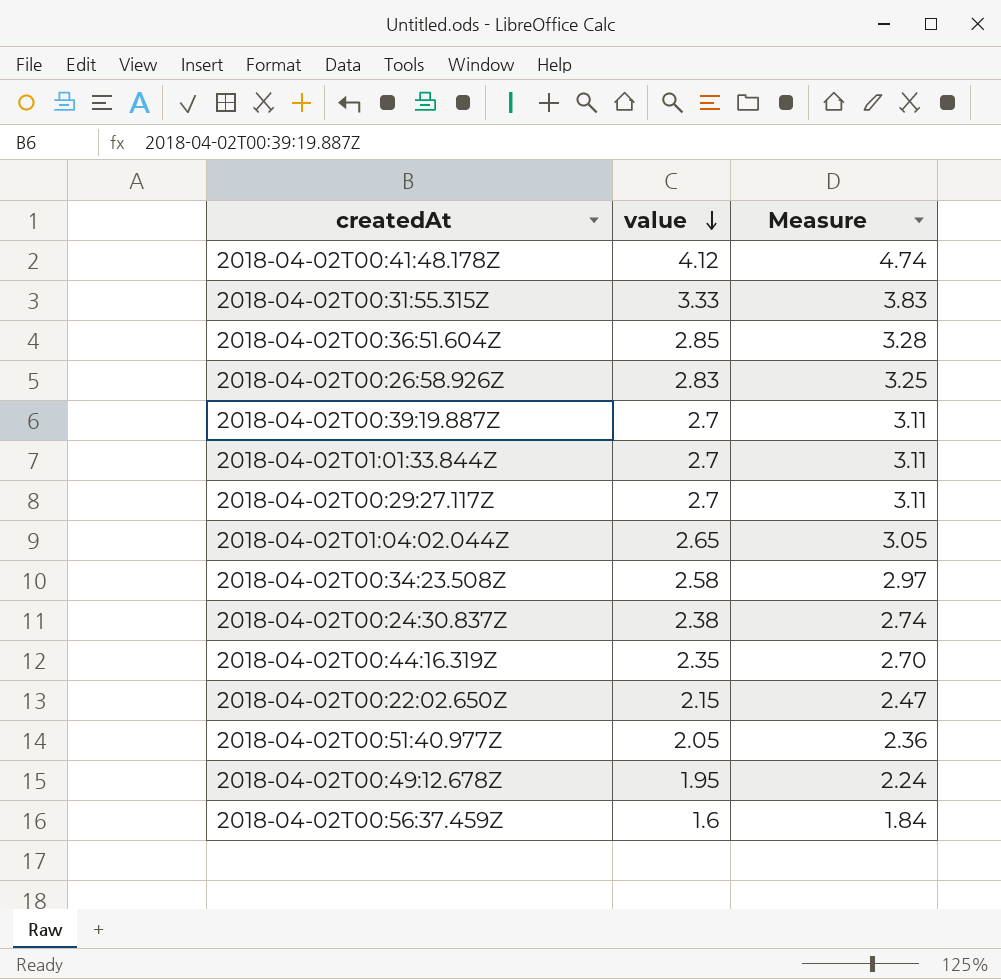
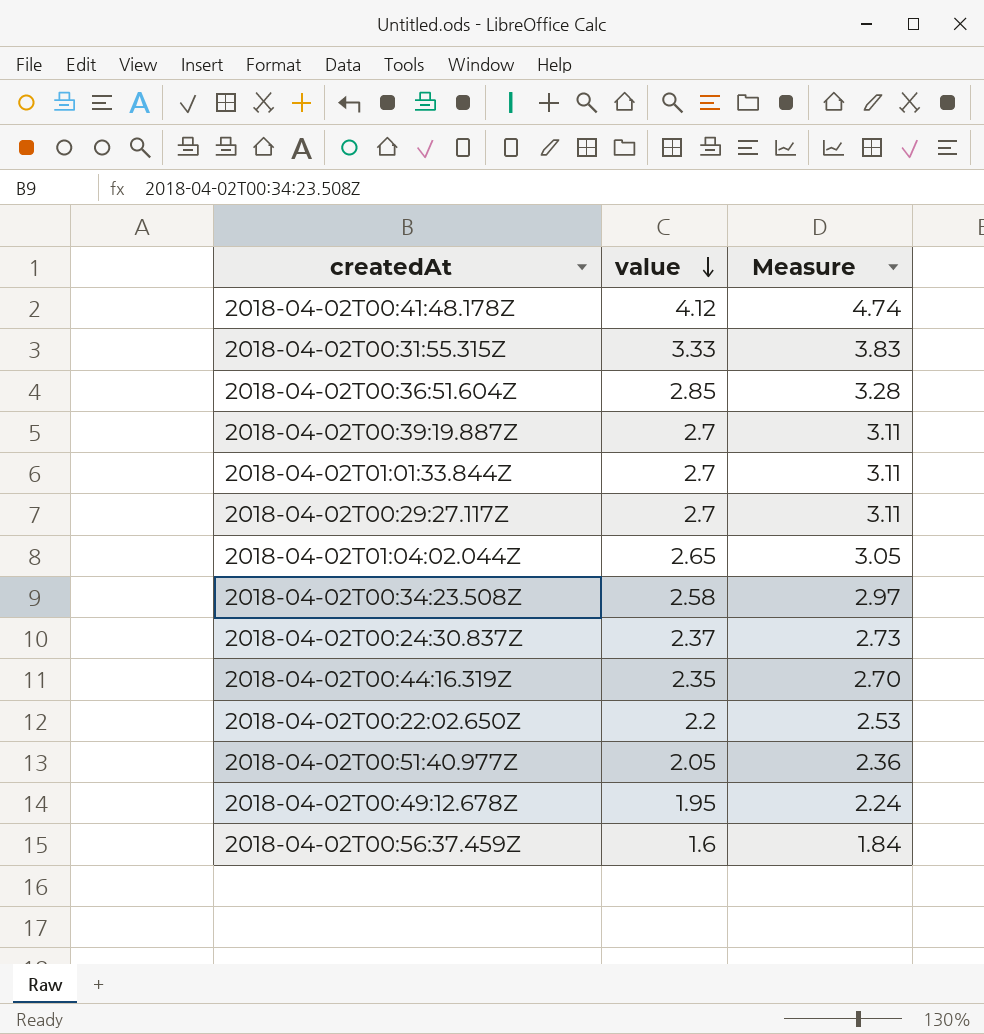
row 2018-04-02T00:26:58.926Z: 2.83 | 3.25 -> none
2018-04-02T00:24:30.837Z | value: 2.38 -> 2.37
2018-04-02T00:24:30.837Z | Measure: 2.74 -> 2.73
2018-04-02T00:22:02.650Z | value: 2.15 -> 2.2
2018-04-02T00:22:02.650Z | Measure: 2.47 -> 2.53

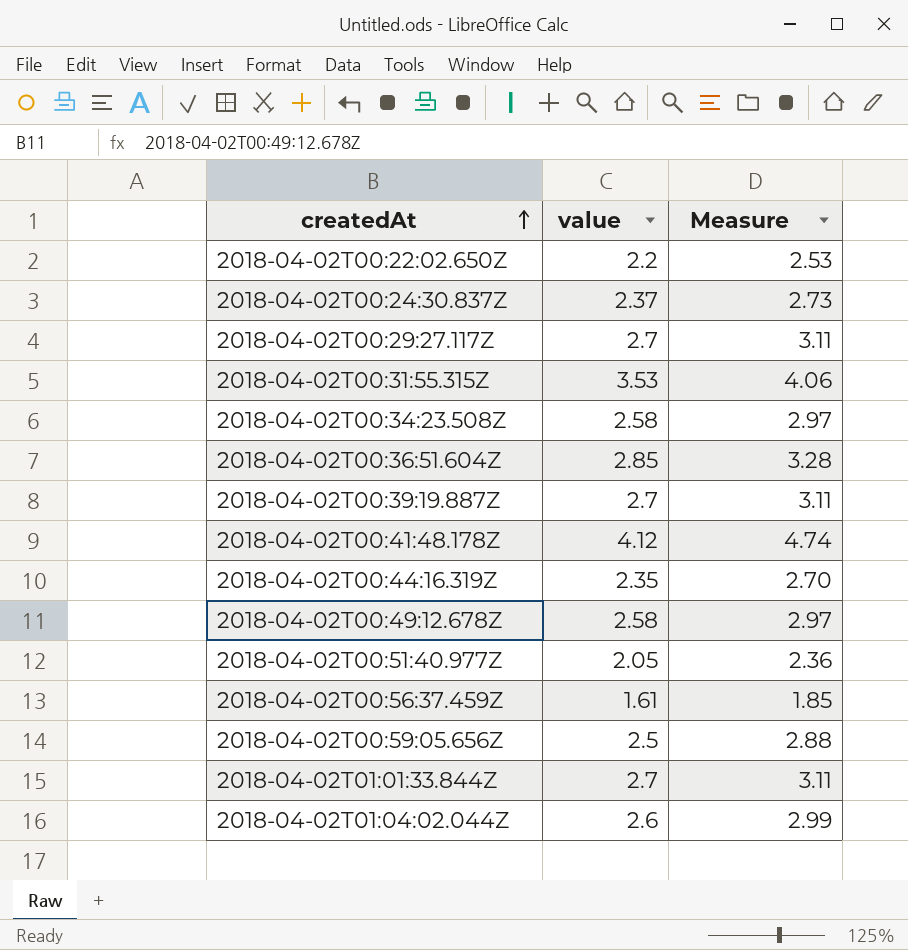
row order: value descending -> createdAt ascending
2018-04-02T00:31:55.315Z | value: 3.33 -> 3.53
2018-04-02T00:31:55.315Z | Measure: 3.83 -> 4.06
2018-04-02T00:49:12.678Z | value: 1.95 -> 2.58
2018-04-02T00:49:12.678Z | Measure: 2.24 -> 2.97
2018-04-02T00:56:37.459Z | value: 1.6 -> 1.61
2018-04-02T00:56:37.459Z | Measure: 1.84 -> 1.85
row 2018-04-02T00:59:05.656Z: none -> 2.5 | 2.88
2018-04-02T01:04:02.044Z | value: 2.65 -> 2.6
2018-04-02T01:04:02.044Z | Measure: 3.05 -> 2.99

